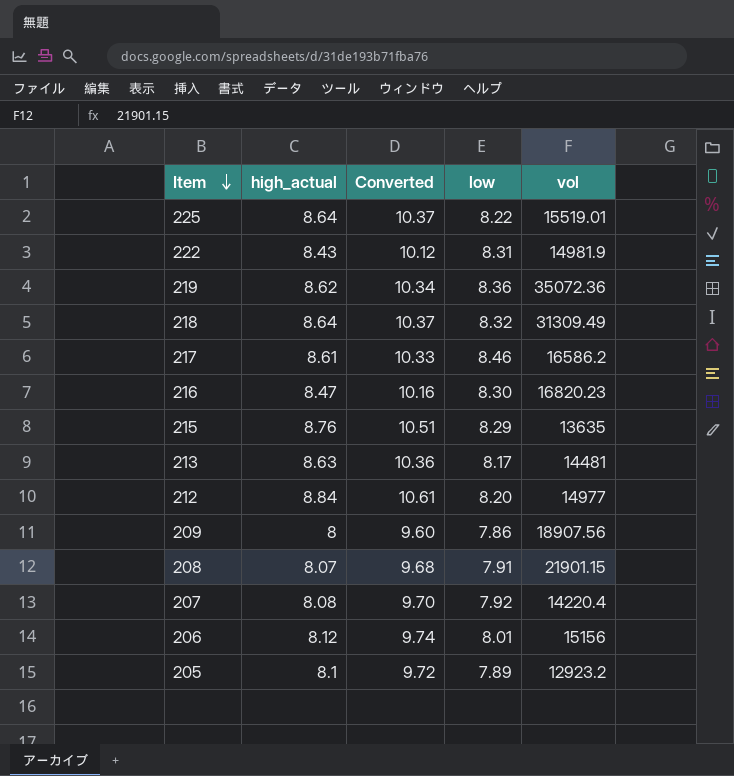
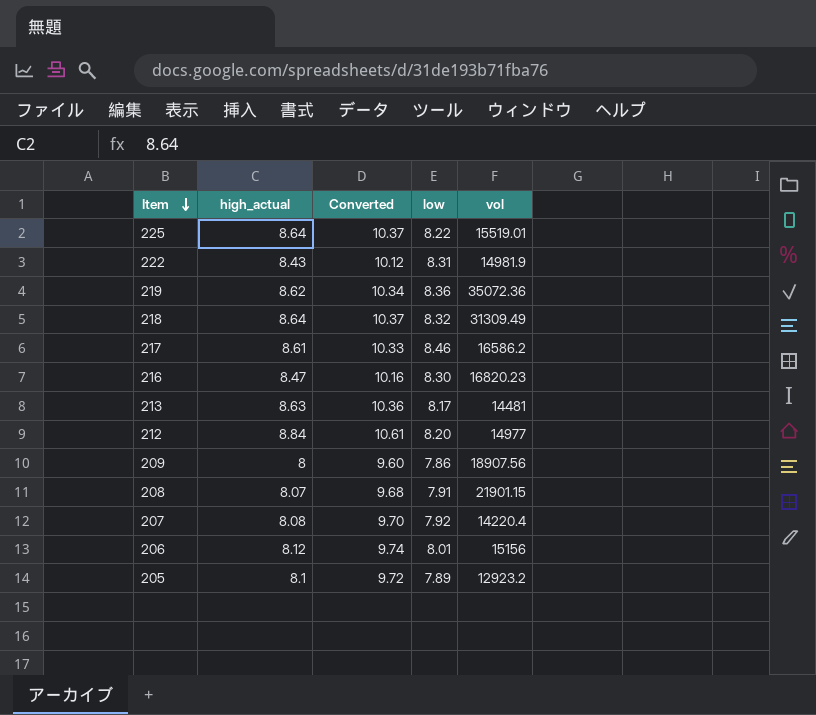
row 215: 8.76 | 10.51 | 8.29 | 13635 -> none

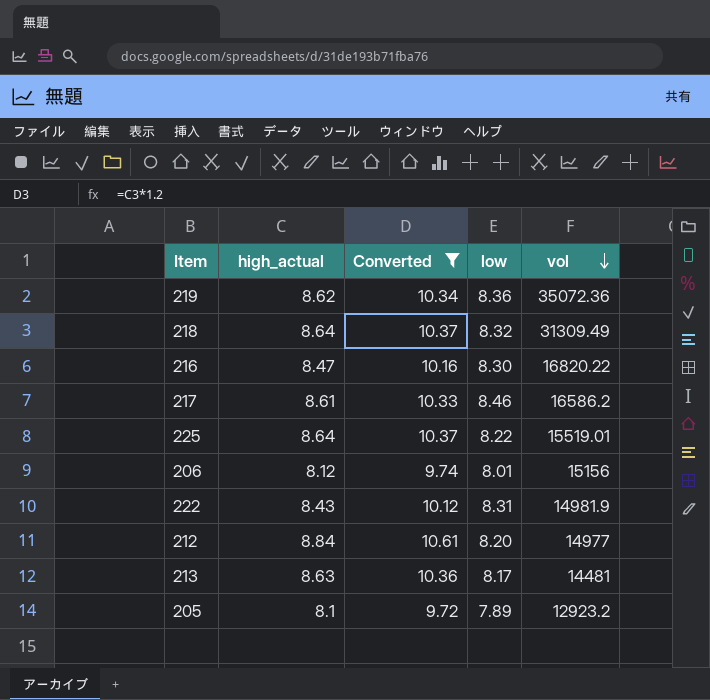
filter: none -> Converted >= 9.72
row order: Item descending -> vol descending
216 | vol: 16820.23 -> 16820.22

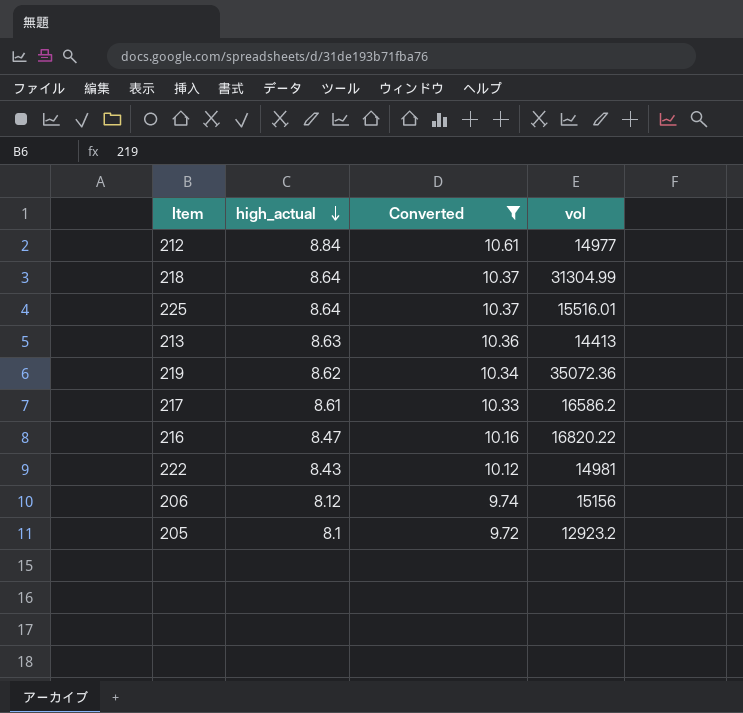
row order: vol descending -> high_actual descending
column low | position: 4 -> none
218 | vol: 31309.49 -> 31304.99
225 | vol: 15519.01 -> 15516.01
213 | vol: 14481 -> 14413
222 | vol: 14981.9 -> 14981

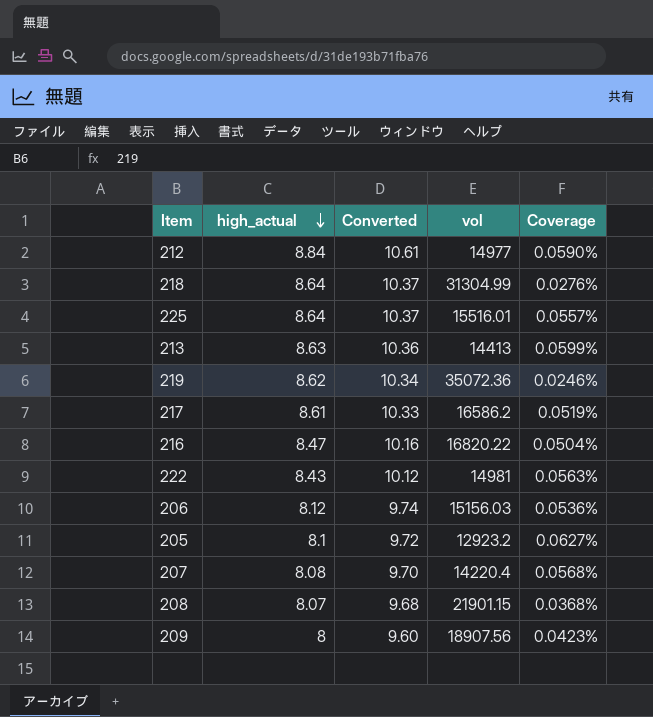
filter: Converted >= 9.72 -> none
column Coverage | formula: none -> [high_actual] / [vol]
206 | vol: 15156 -> 15156.03

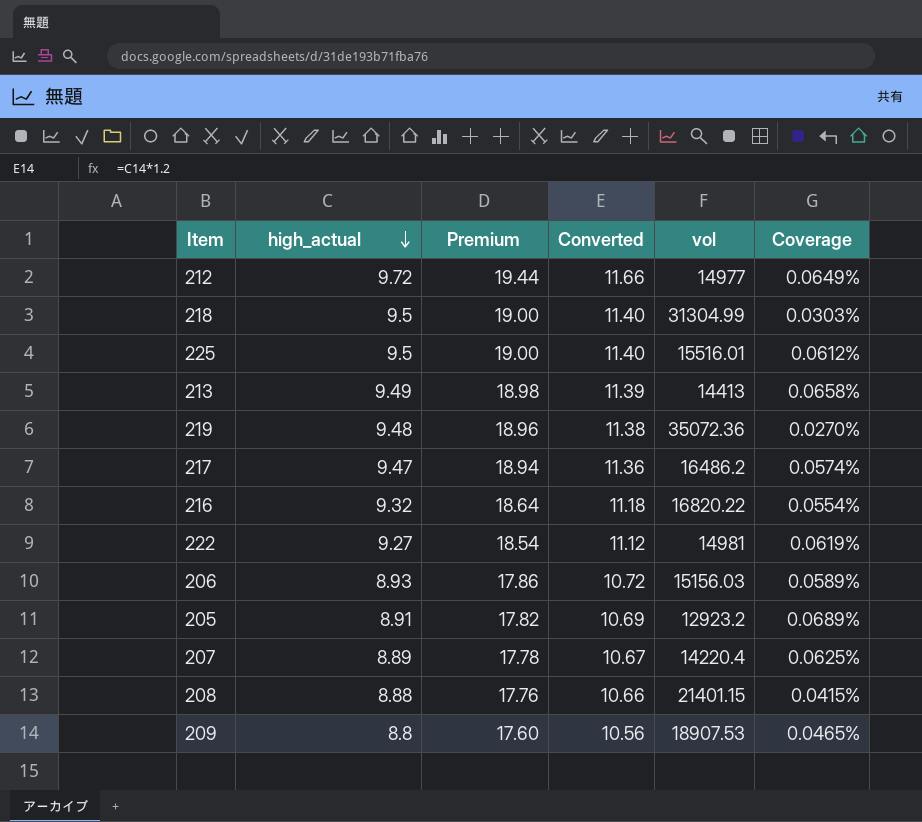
column Premium | formula: none -> [high_actual] * 2
212 | high_actual: 8.84 -> 9.72
212 | Converted: 10.61 -> 11.66
212 | Coverage: 0.0590% -> 0.0649%
218 | high_actual: 8.64 -> 9.5
218 | Converted: 10.37 -> 11.40
218 | Coverage: 0.0276% -> 0.0303%
225 | high_actual: 8.64 -> 9.5
225 | Converted: 10.37 -> 11.40
225 | Coverage: 0.0557% -> 0.0612%
213 | high_actual: 8.63 -> 9.49
213 | Converted: 10.36 -> 11.39
213 | Coverage: 0.0599% -> 0.0658%
219 | high_actual: 8.62 -> 9.48
219 | Converted: 10.34 -> 11.38
219 | Coverage: 0.0246% -> 0.0270%
217 | high_actual: 8.61 -> 9.47
217 | Converted: 10.33 -> 11.36
217 | vol: 16586.2 -> 16486.2
217 | Coverage: 0.0519% -> 0.0574%
216 | high_actual: 8.47 -> 9.32
216 | Converted: 10.16 -> 11.18
216 | Coverage: 0.0504% -> 0.0554%
222 | high_actual: 8.43 -> 9.27
222 | Converted: 10.12 -> 11.12
222 | Coverage: 0.0563% -> 0.0619%
206 | high_actual: 8.12 -> 8.93
206 | Converted: 9.74 -> 10.72
206 | Coverage: 0.0536% -> 0.0589%
205 | high_actual: 8.1 -> 8.91
205 | Converted: 9.72 -> 10.69
205 | Coverage: 0.0627% -> 0.0689%
207 | high_actual: 8.08 -> 8.89
207 | Converted: 9.70 -> 10.67
207 | Coverage: 0.0568% -> 0.0625%
208 | high_actual: 8.07 -> 8.88
208 | Converted: 9.68 -> 10.66
208 | vol: 21901.15 -> 21401.15
208 | Coverage: 0.0368% -> 0.0415%
209 | high_actual: 8 -> 8.8
209 | Converted: 9.60 -> 10.56
209 | vol: 18907.56 -> 18907.53
209 | Coverage: 0.0423% -> 0.0465%

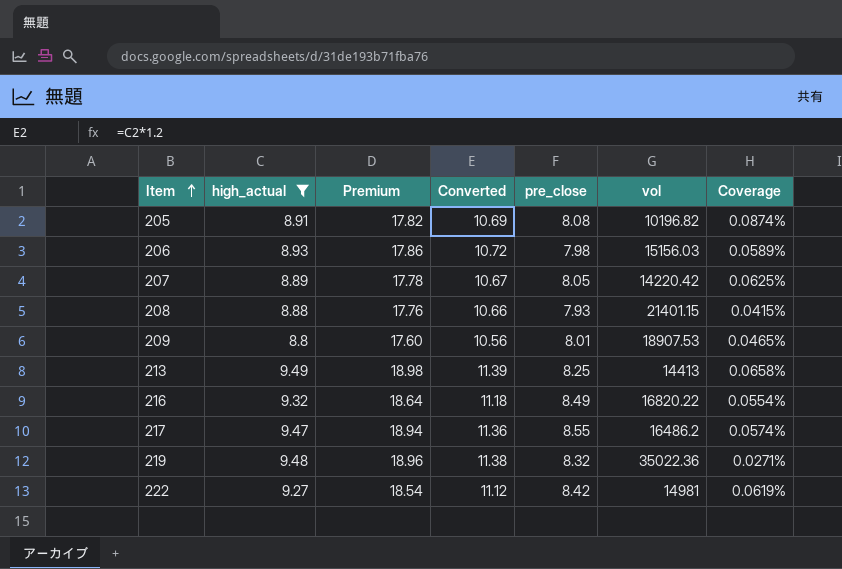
filter: none -> high_actual <= 9.49
row order: high_actual descending -> Item ascending
column pre_close | position: none -> 5
205 | vol: 12923.2 -> 10196.82
205 | Coverage: 0.0689% -> 0.0874%
207 | vol: 14220.4 -> 14220.42
219 | vol: 35072.36 -> 35022.36
219 | Coverage: 0.0270% -> 0.0271%

